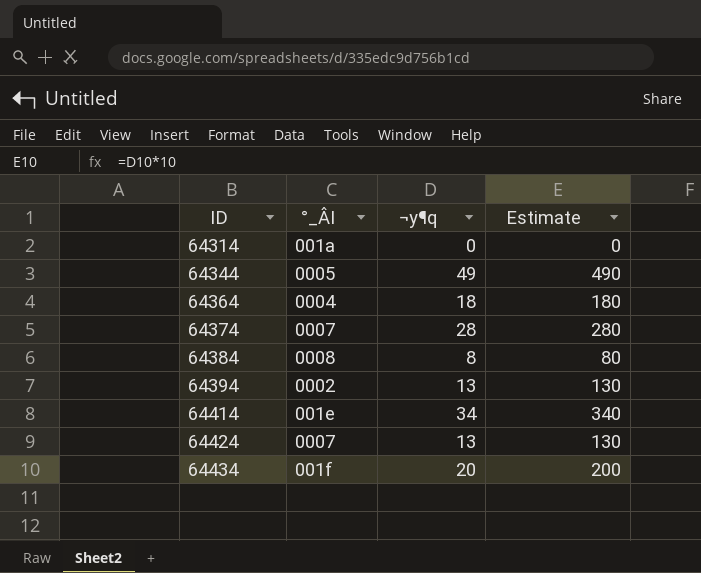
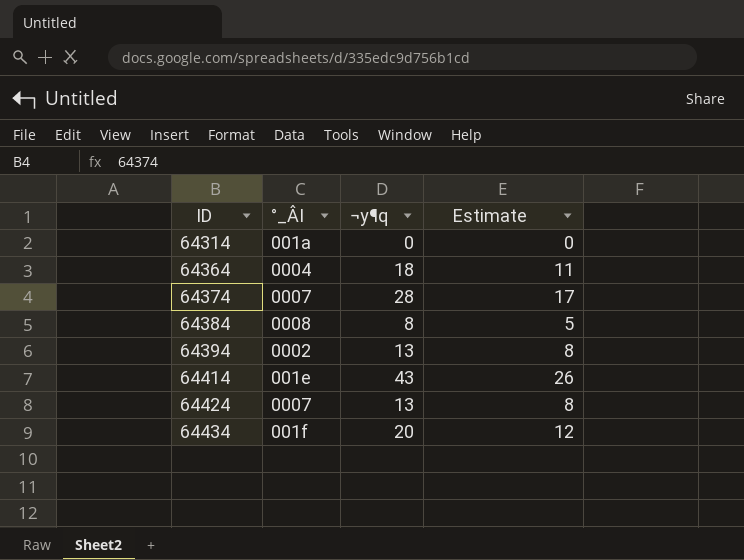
column Estimate | formula: [¬y¶q] * 10 -> [¬y¶q] * 0.6
row 64344: 0005 | 49 | 490 -> none
64414 | ¬y¶q: 34 -> 43

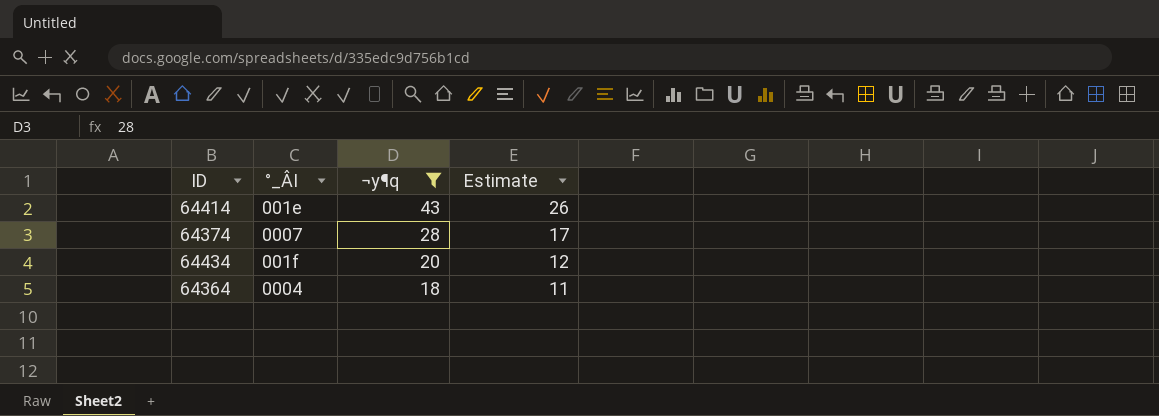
filter: none -> ¬y¶q >= 18
row order: ID ascending -> ¬y¶q descending

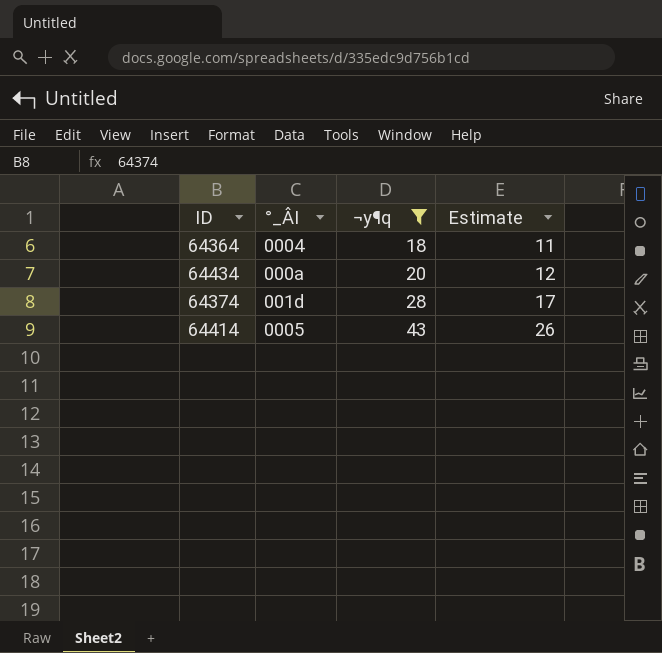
row order: ¬y¶q descending -> ¬y¶q ascending
64434 | °_ÂI: 001f -> 000a
64374 | °_ÂI: 0007 -> 001d
64414 | °_ÂI: 001e -> 0005

